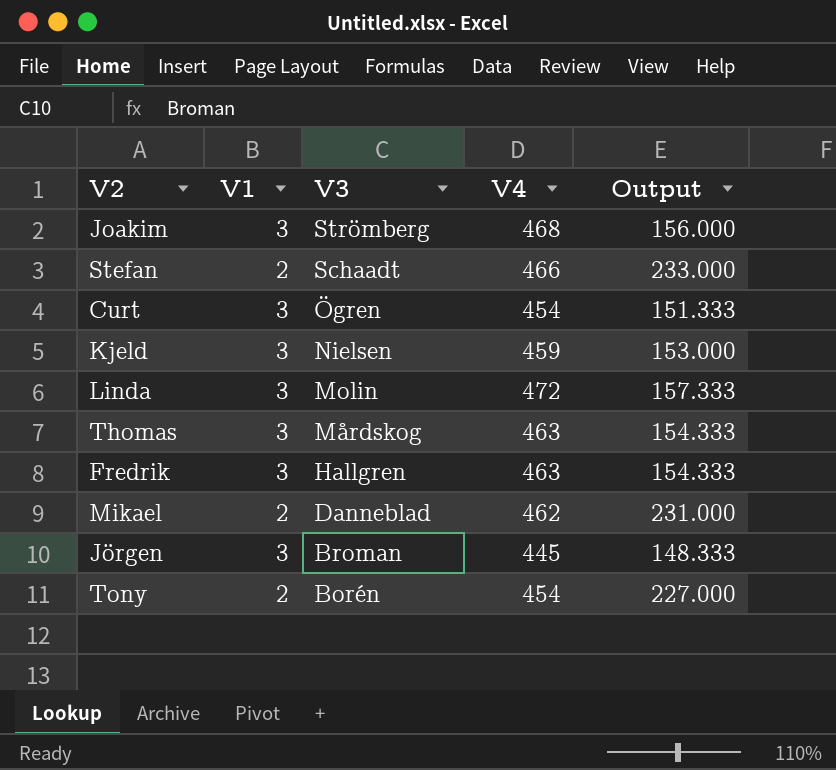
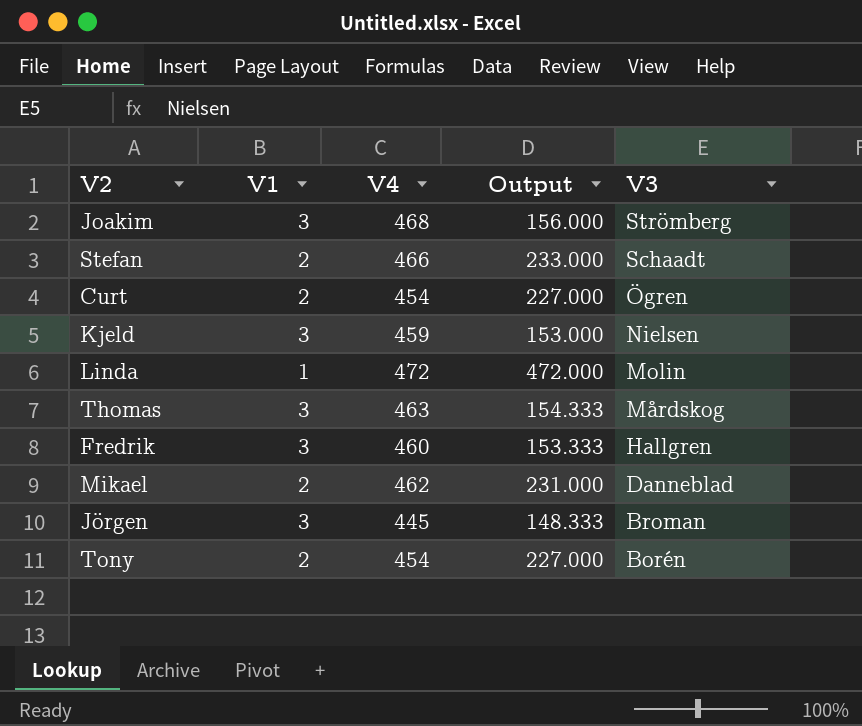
column V3 | position: 3 -> 5
Curt | V1: 3 -> 2
Curt | Output: 151.333 -> 227.000
Linda | V1: 3 -> 1
Linda | Output: 157.333 -> 472.000
Fredrik | V4: 463 -> 460
Fredrik | Output: 154.333 -> 153.333

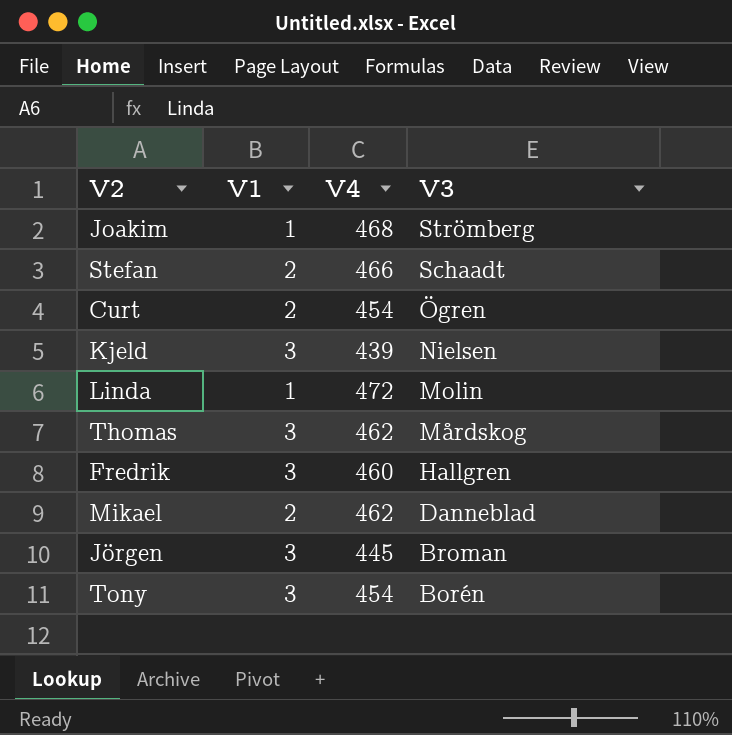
column Output | formula: [V4] / [V1] -> none
Joakim | V1: 3 -> 1
Kjeld | V4: 459 -> 439
Thomas | V4: 463 -> 462
Tony | V1: 2 -> 3

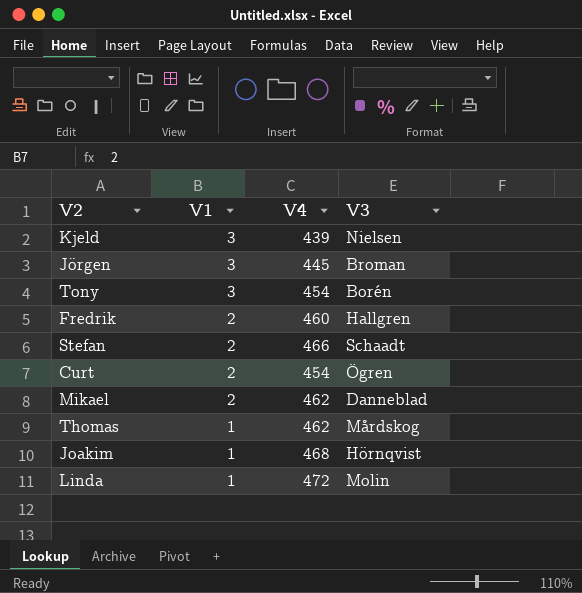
row order: V3 descending -> V1 descending
Fredrik | V1: 3 -> 2
Thomas | V1: 3 -> 1
Joakim | V3: Strömberg -> Hörnqvist

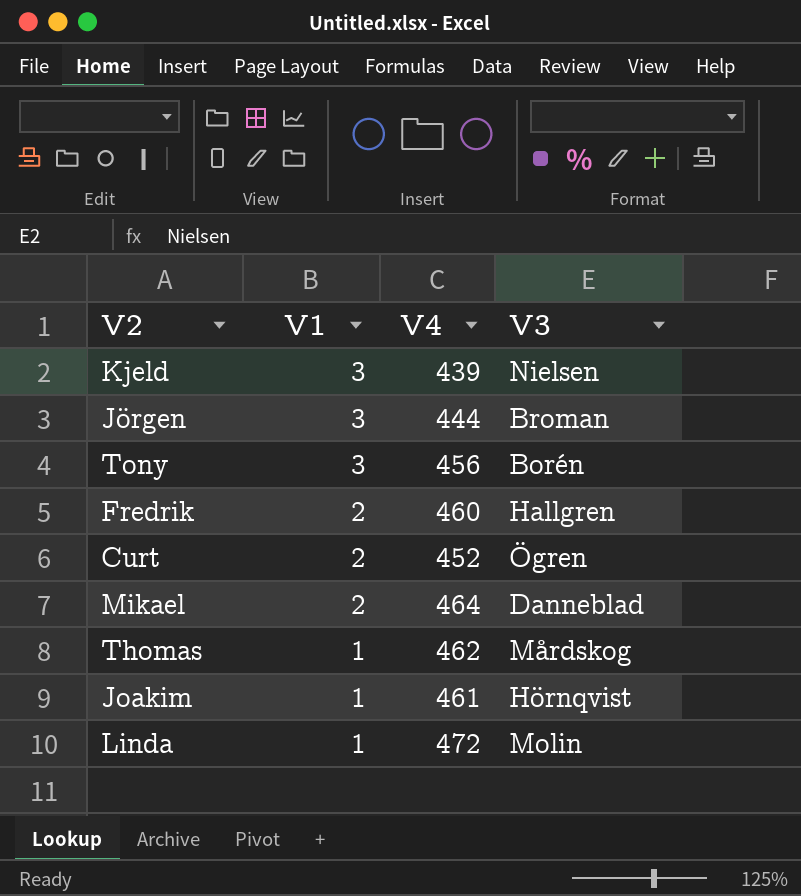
row Stefan: 2 | 466 | Schaadt -> none
Jörgen | V4: 445 -> 444
Tony | V4: 454 -> 456
Curt | V4: 454 -> 452
Mikael | V4: 462 -> 464
Joakim | V4: 468 -> 461

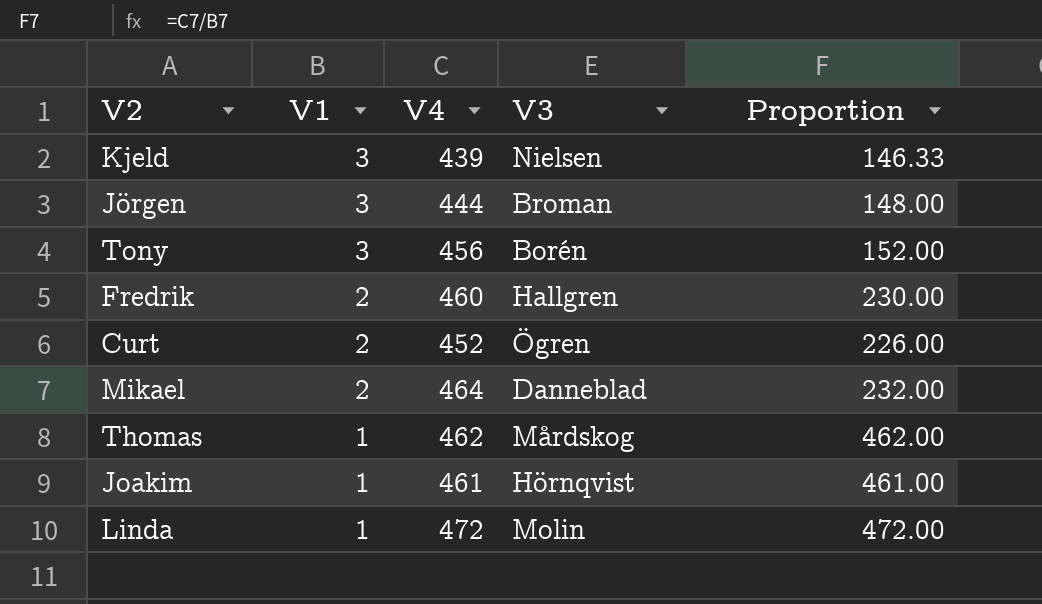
column Proportion | formula: none -> [V4] / [V1]

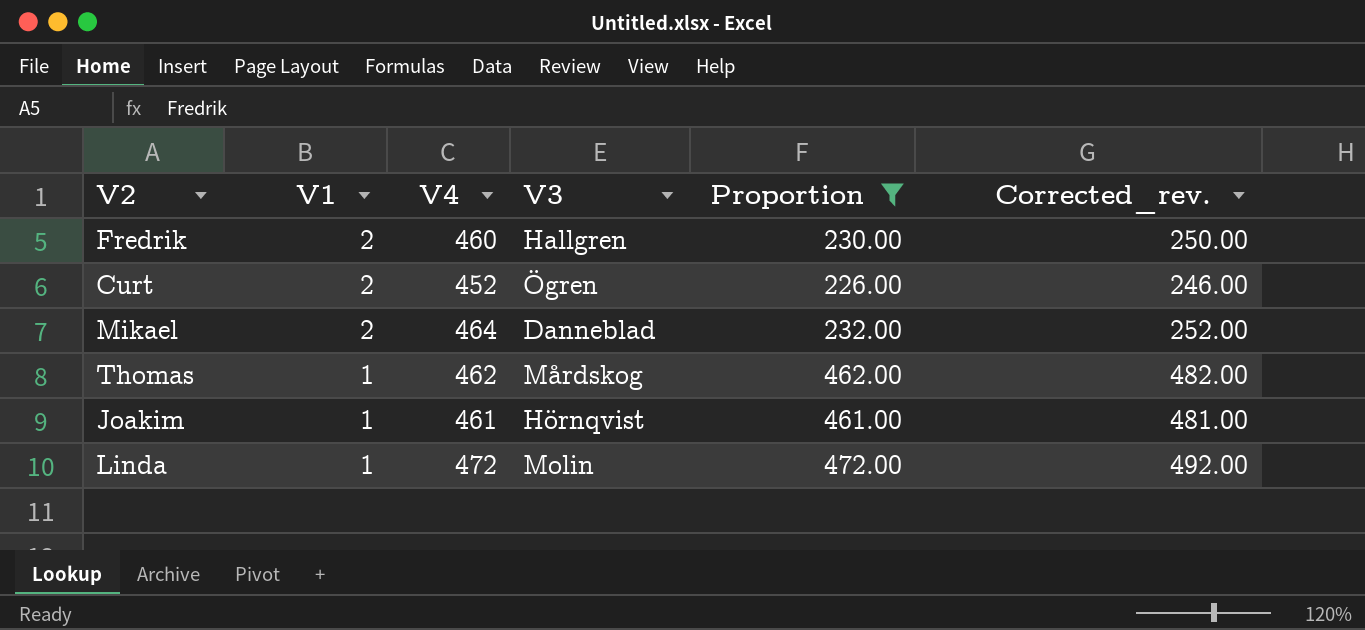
filter: none -> Proportion >= 226.00
column Corrected_rev. | formula: none -> [Proportion] + 20

